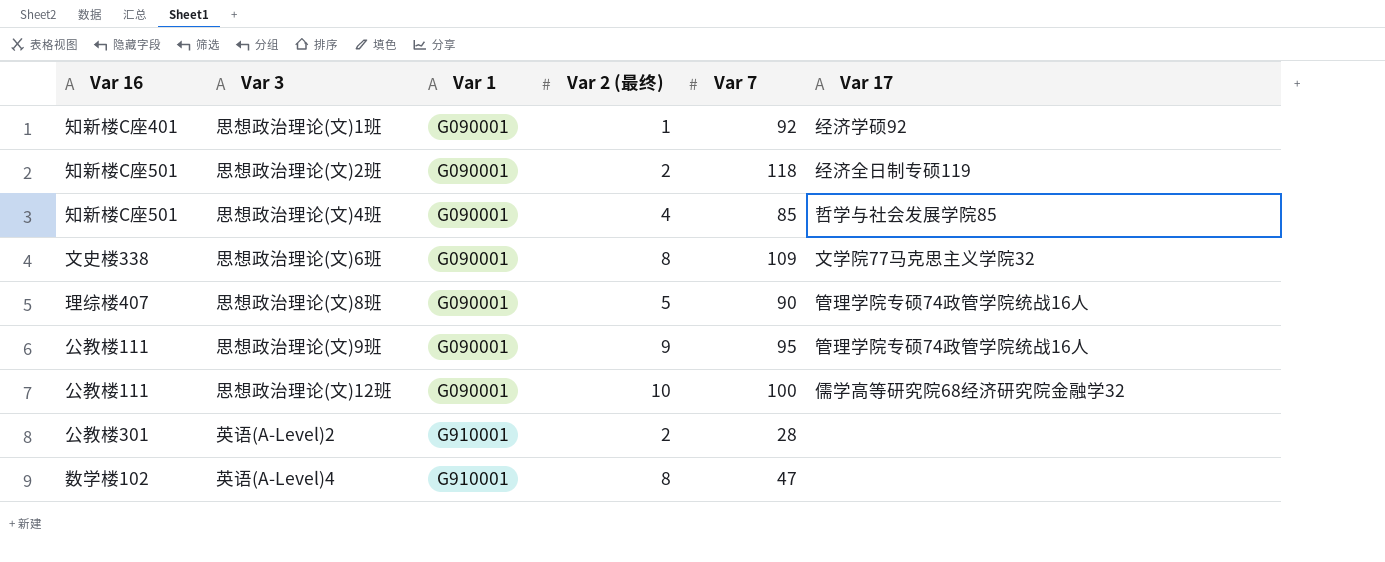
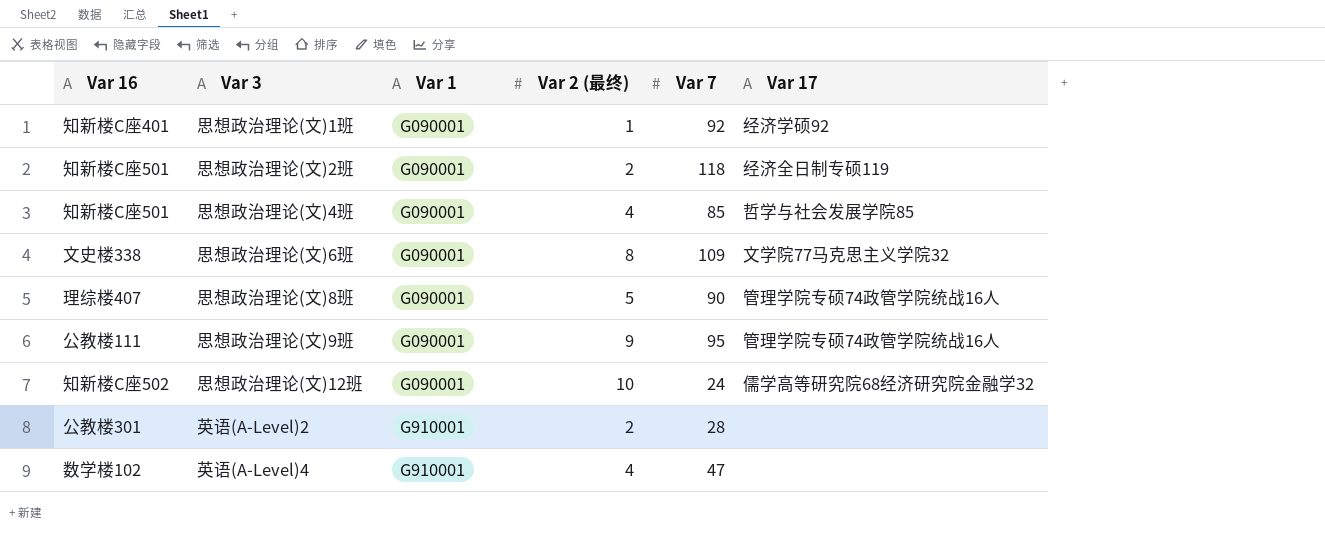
思想政治理论(文)12班 | Var 16: 公教楼111 -> 知新楼C座502
思想政治理论(文)12班 | Var 7: 100 -> 24
英语(A-Level)4 | Var 2 (最终): 8 -> 4

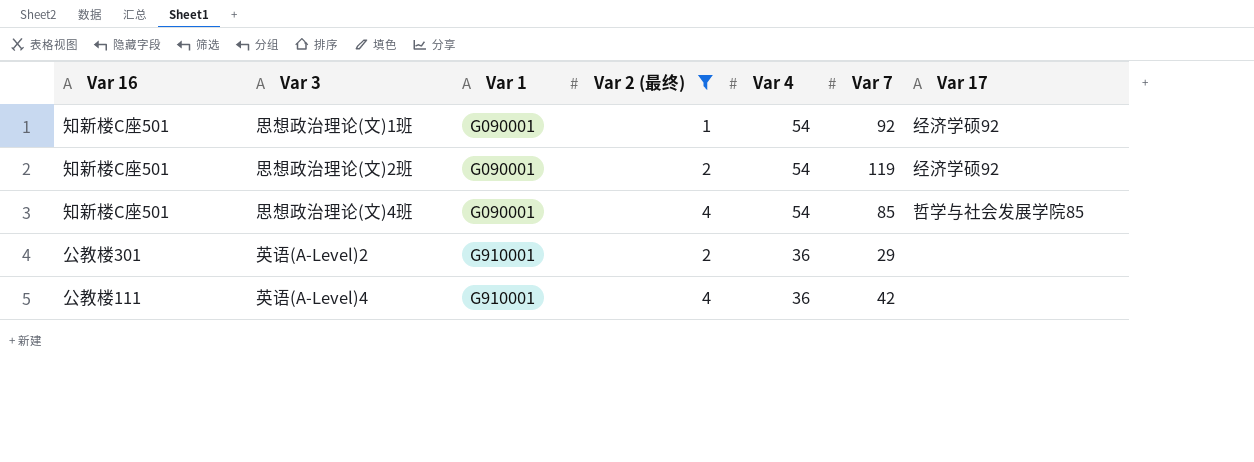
filter: none -> Var 2 (最终) <= 4
column Var 4 | position: none -> 5
思想政治理论(文)1班 | Var 16: 知新楼C座401 -> 知新楼C座501
思想政治理论(文)2班 | Var 7: 118 -> 119
思想政治理论(文)2班 | Var 17: 经济全日制专硕119 -> 经济学硕92
英语(A-Level)2 | Var 7: 28 -> 29
英语(A-Level)4 | Var 16: 数学楼102 -> 公教楼111
英语(A-Level)4 | Var 7: 47 -> 42

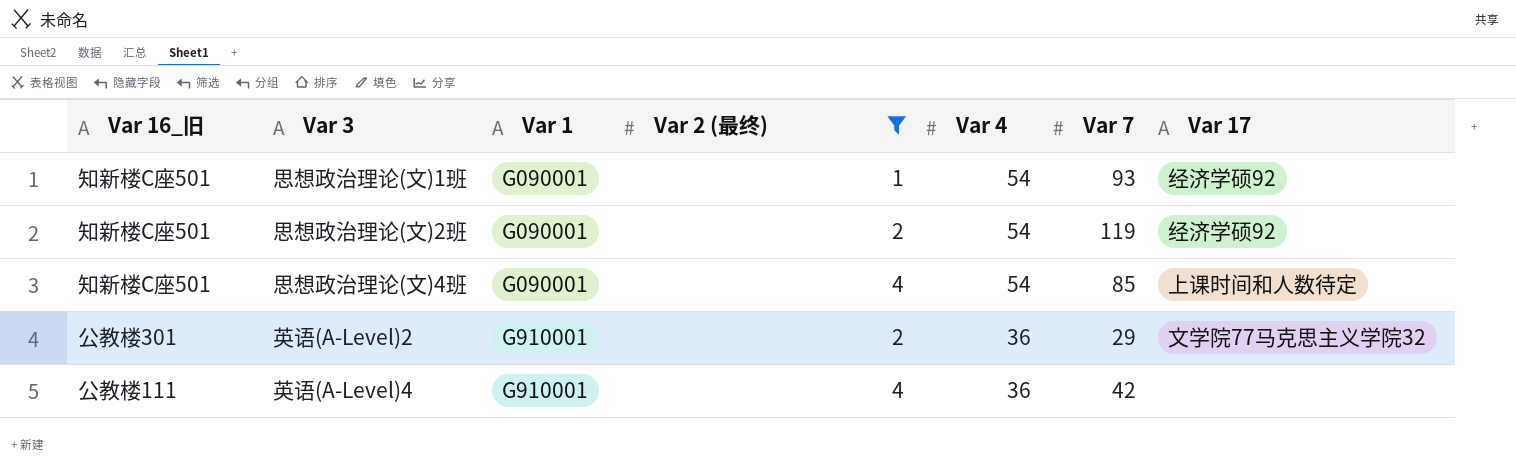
column name: Var 16 -> Var 16_旧
思想政治理论(文)1班 | Var 7: 92 -> 93
思想政治理论(文)4班 | Var 17: 哲学与社会发展学院85 -> 上课时间和人数待定
英语(A-Level)2 | Var 17: none -> 文学院77马克思主义学院32

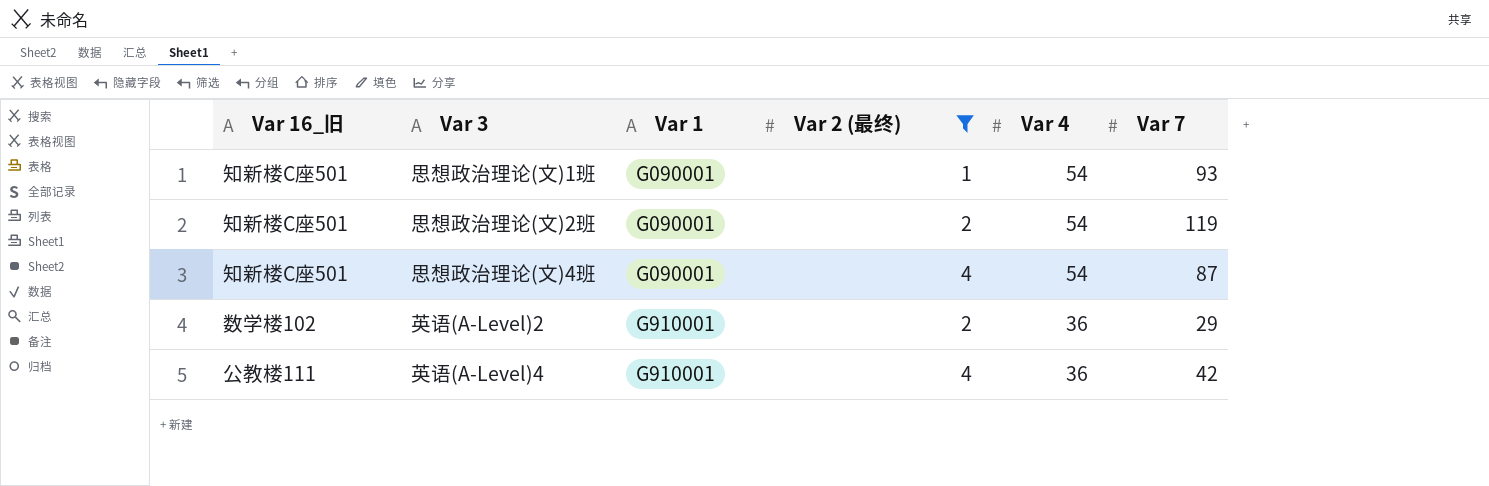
column Var 17 | position: 7 -> none
思想政治理论(文)4班 | Var 7: 85 -> 87
英语(A-Level)2 | Var 16_旧: 公教楼301 -> 数学楼102

